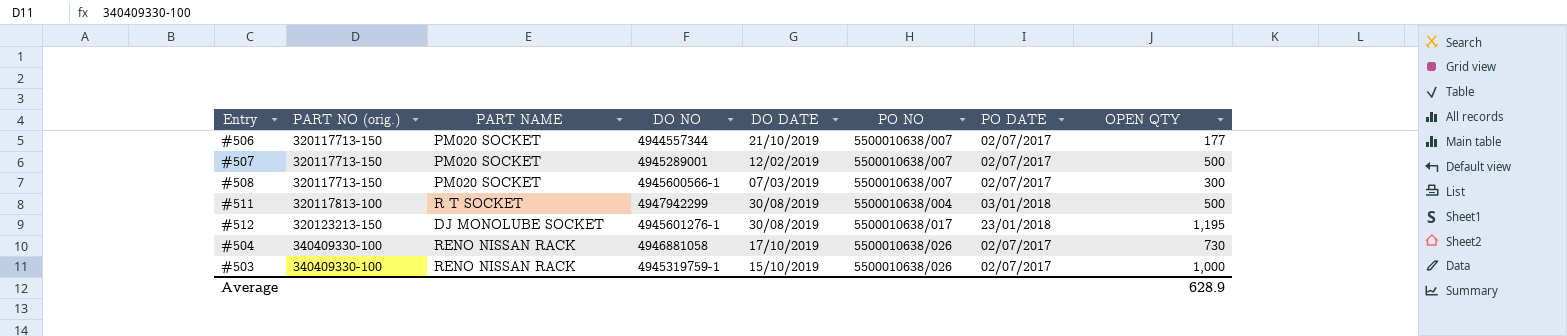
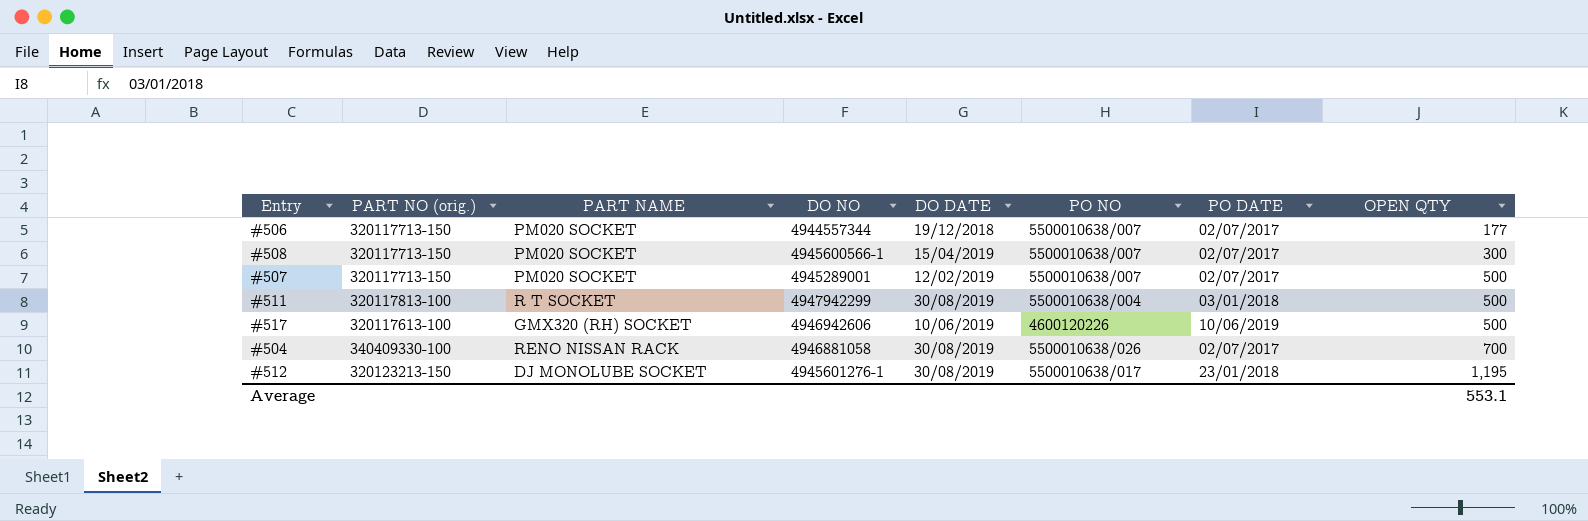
row order: PART NO (orig.) ascending -> OPEN QTY ascending
row #503: 340409330-100 | RENO NISSAN RACK | 4945319759-1 | 15/10/2019 | 5500010638/026 | 02/07/2017 | 1,000 -> none
#506 | DO DATE: 21/10/2019 -> 19/12/2018
#508 | DO DATE: 07/03/2019 -> 15/04/2019
row #517: none -> 320117613-100 | GMX320 (RH) SOCKET | 4946942606 | 10/06/2019 | 4600120226 | 10/06/2019 | 500
#504 | DO DATE: 17/10/2019 -> 30/08/2019
#504 | OPEN QTY: 730 -> 700
Average | OPEN QTY: 628.9 -> 553.1

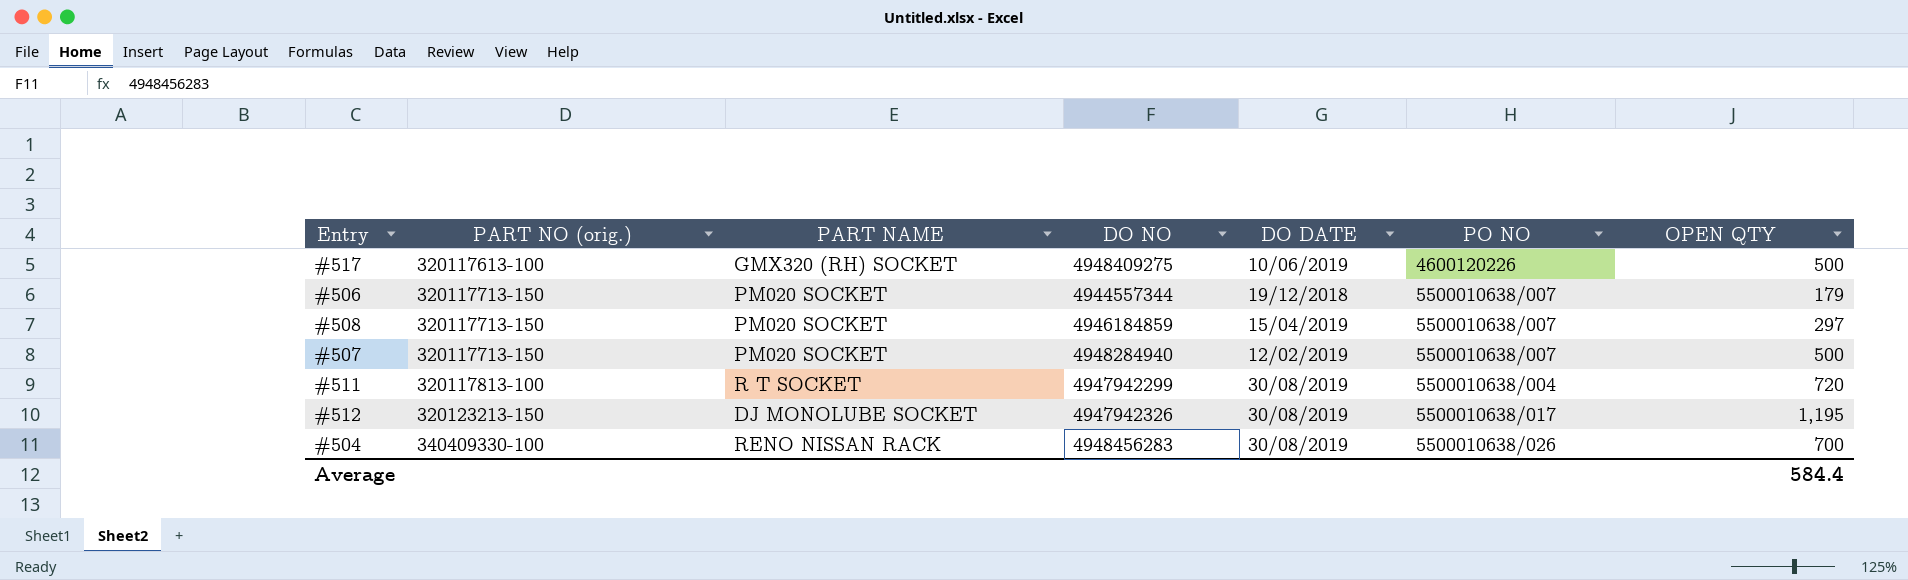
row order: OPEN QTY ascending -> PART NO (orig.) ascending
column PO DATE | position: 7 -> none
#517 | DO NO: 4946942606 -> 4948409275
#506 | OPEN QTY: 177 -> 179
#508 | DO NO: 4945600566-1 -> 4946184859
#508 | OPEN QTY: 300 -> 297
#507 | DO NO: 4945289001 -> 4948284940
#511 | OPEN QTY: 500 -> 720
#512 | DO NO: 4945601276-1 -> 4947942326
#504 | DO NO: 4946881058 -> 4948456283
Average | OPEN QTY: 553.1 -> 584.4

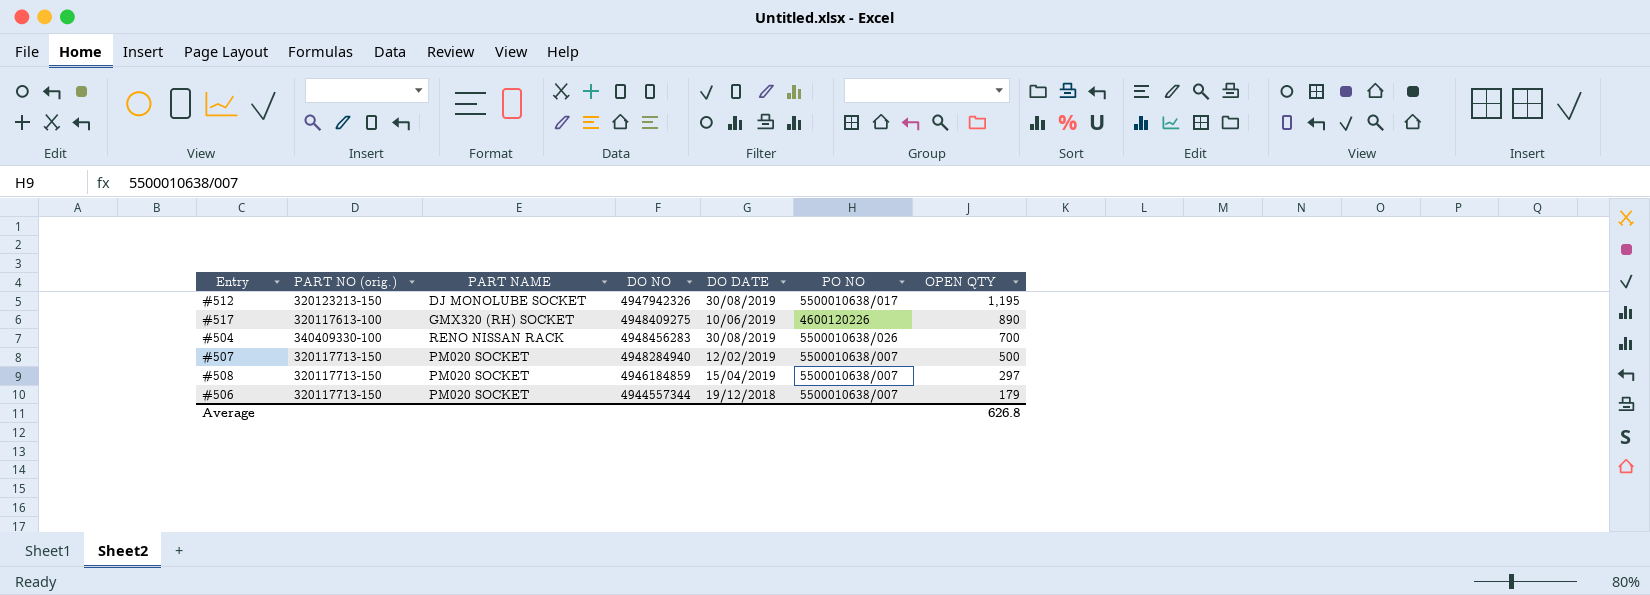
row order: PART NO (orig.) ascending -> OPEN QTY descending
row #511: 320117813-100 | R T SOCKET | 4947942299 | 30/08/2019 | 5500010638/004 | 720 -> none
#517 | OPEN QTY: 500 -> 890
Average | OPEN QTY: 584.4 -> 626.8

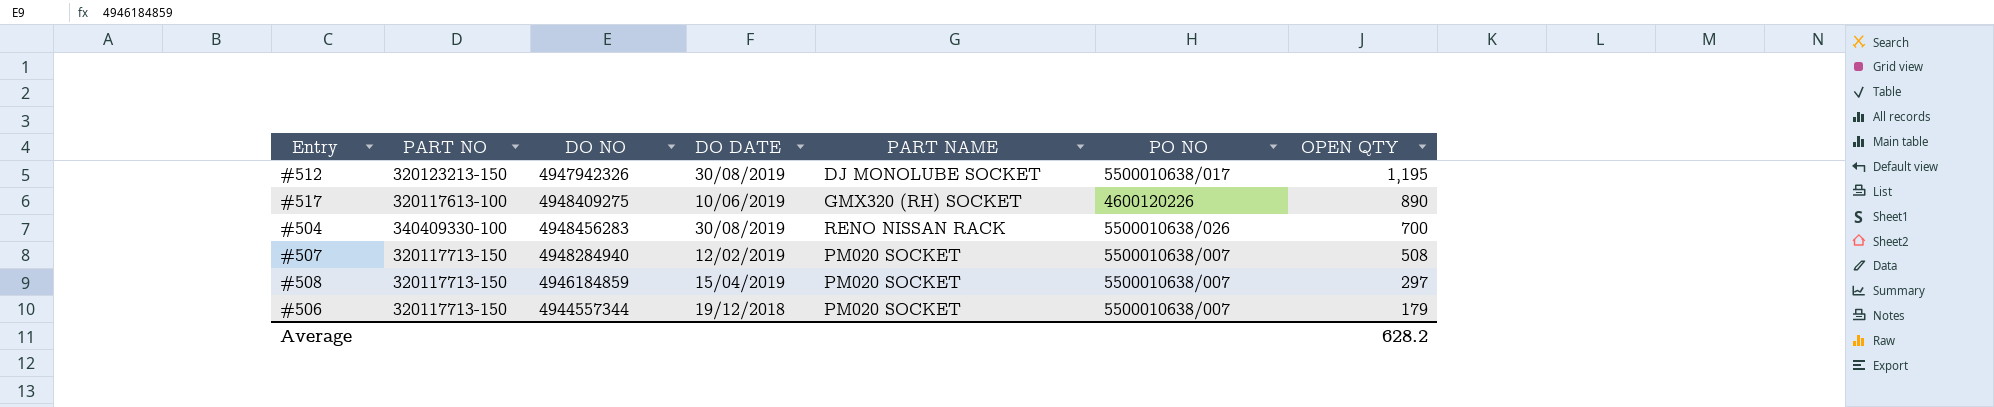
column name: PART NO (orig.) -> PART NO
column PART NAME | position: 3 -> 5
#507 | OPEN QTY: 500 -> 508
Average | OPEN QTY: 626.8 -> 628.2

